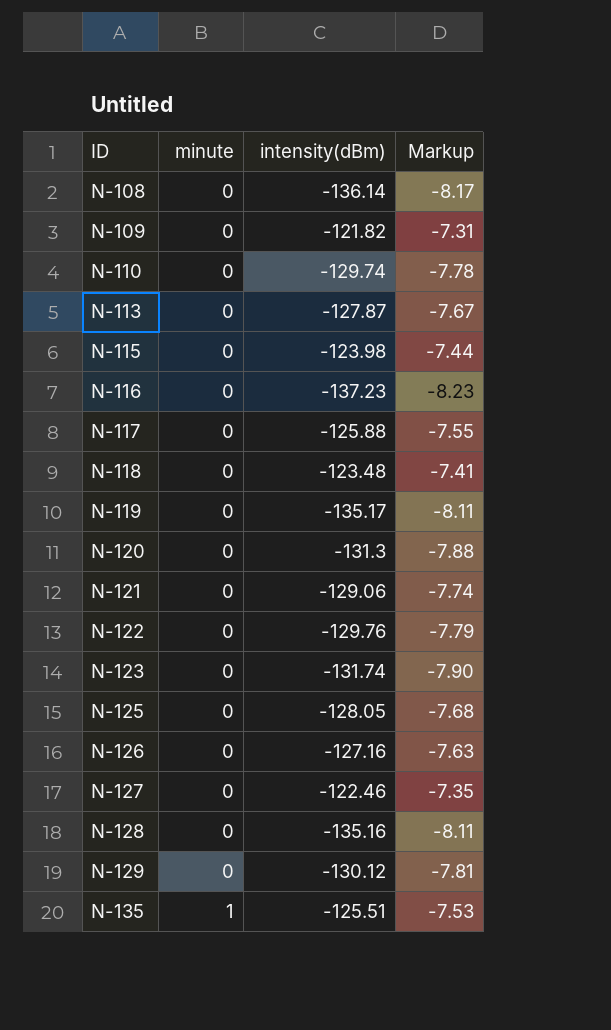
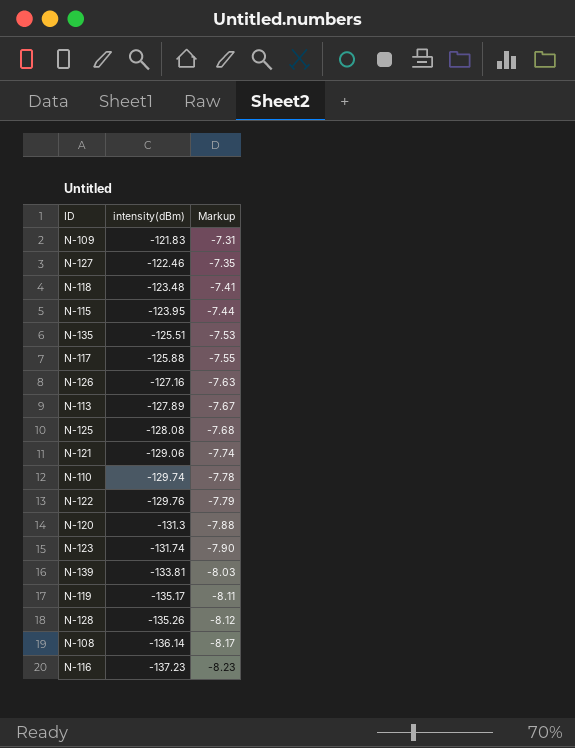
row order: ID ascending -> intensity(dBm) descending
column minute | position: 2 -> none
row N-129: 0 | -130.12 | -7.81 -> none
N-109 | intensity(dBm): -121.82 -> -121.83
N-115 | intensity(dBm): -123.98 -> -123.95
N-113 | intensity(dBm): -127.87 -> -127.89
N-125 | intensity(dBm): -128.05 -> -128.08
row N-139: none -> -133.81 | -8.03
N-128 | intensity(dBm): -135.16 -> -135.26
N-128 | Markup: -8.11 -> -8.12

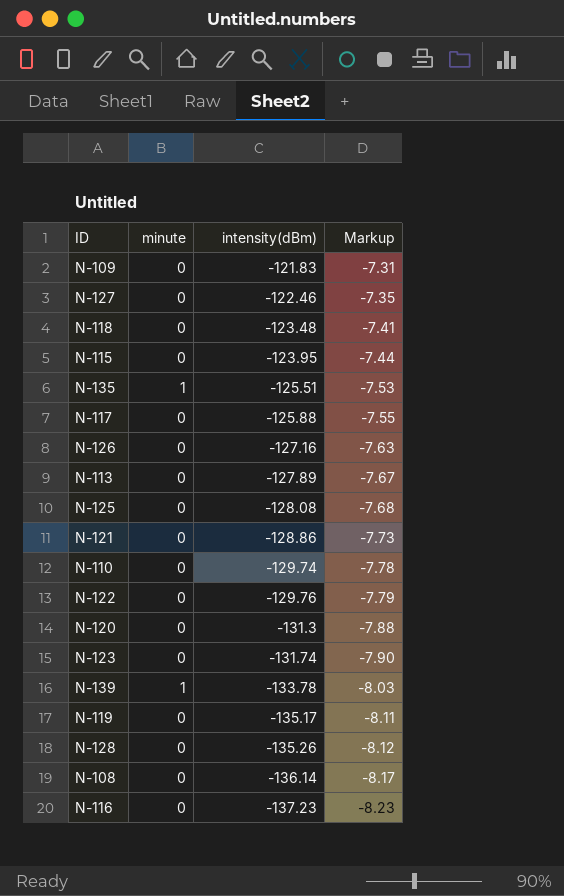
column minute | position: none -> 2
N-121 | intensity(dBm): -129.06 -> -128.86
N-121 | Markup: -7.74 -> -7.73
N-139 | intensity(dBm): -133.81 -> -133.78

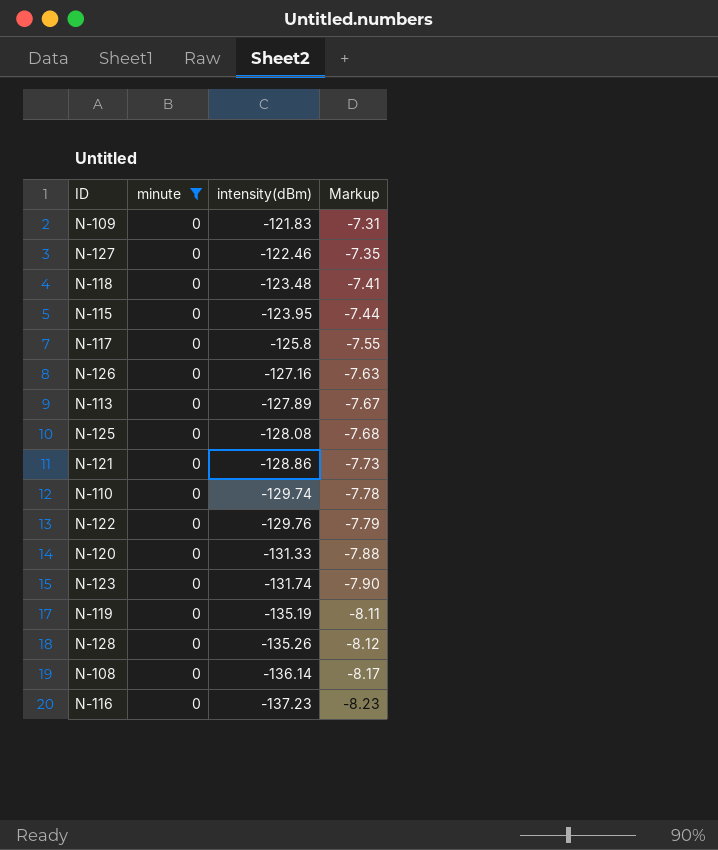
filter: none -> minute = 0
N-117 | intensity(dBm): -125.88 -> -125.8
N-120 | intensity(dBm): -131.3 -> -131.33
N-119 | intensity(dBm): -135.17 -> -135.19

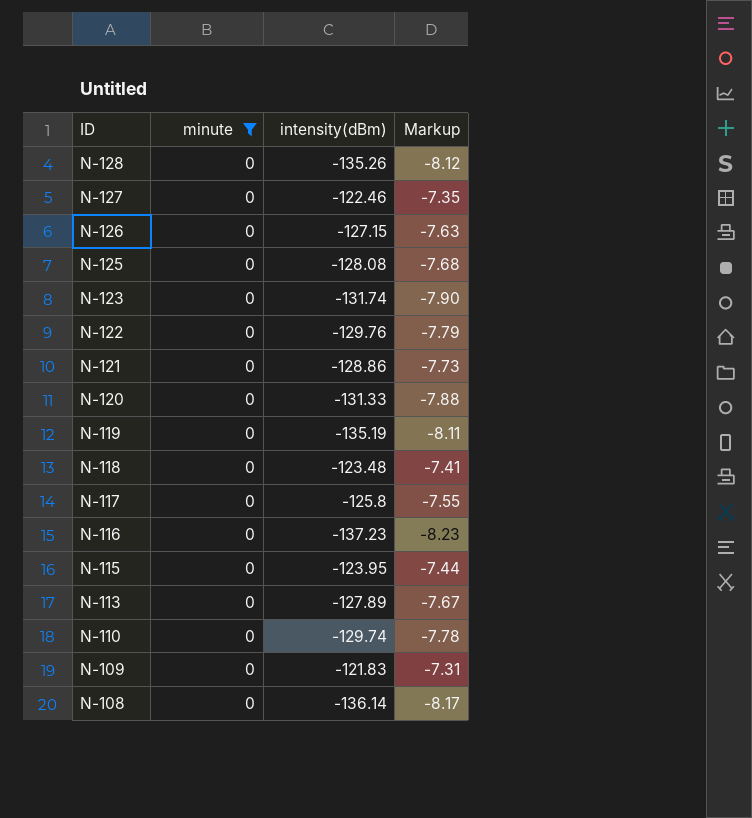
row order: intensity(dBm) descending -> ID descending
N-126 | intensity(dBm): -127.16 -> -127.15

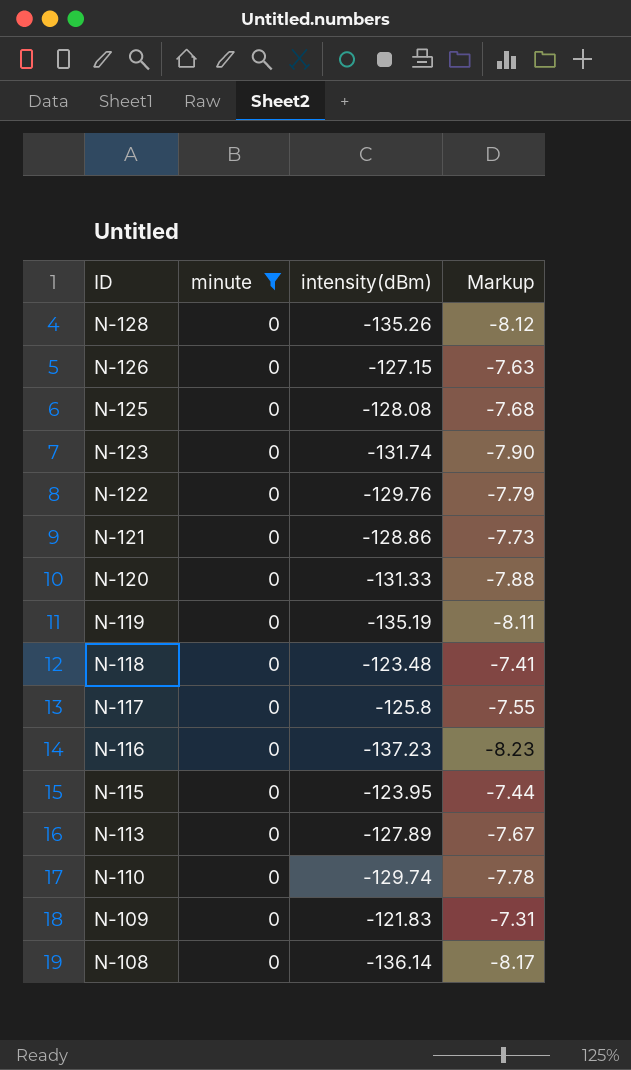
row N-127: 0 | -122.46 | -7.35 -> none

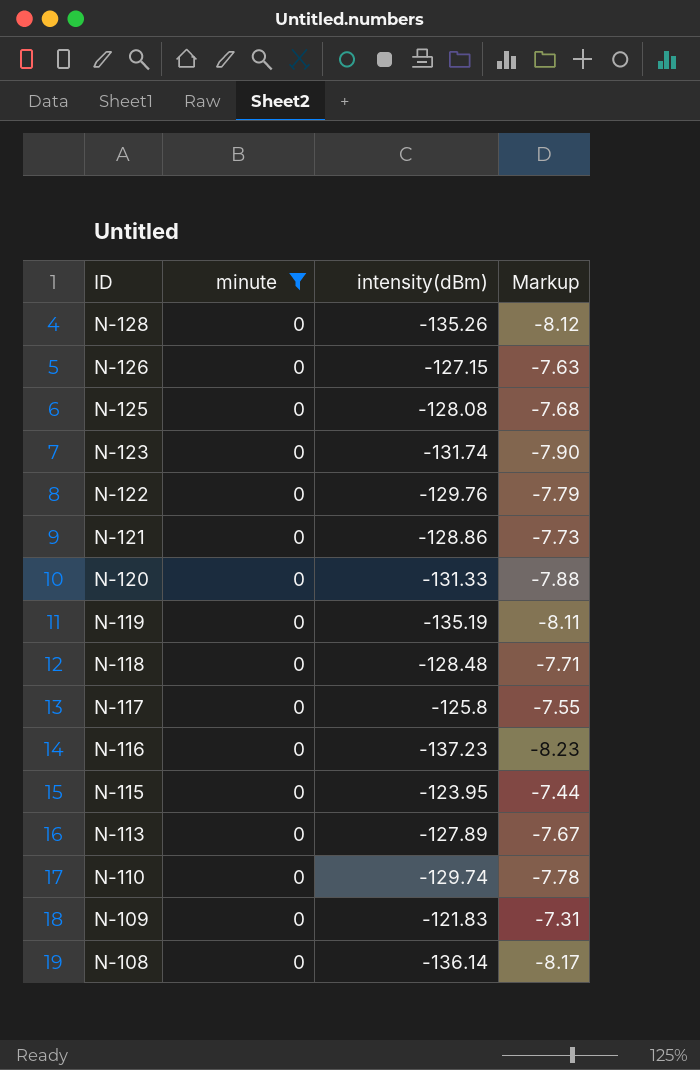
N-118 | intensity(dBm): -123.48 -> -128.48
N-118 | Markup: -7.41 -> -7.71

